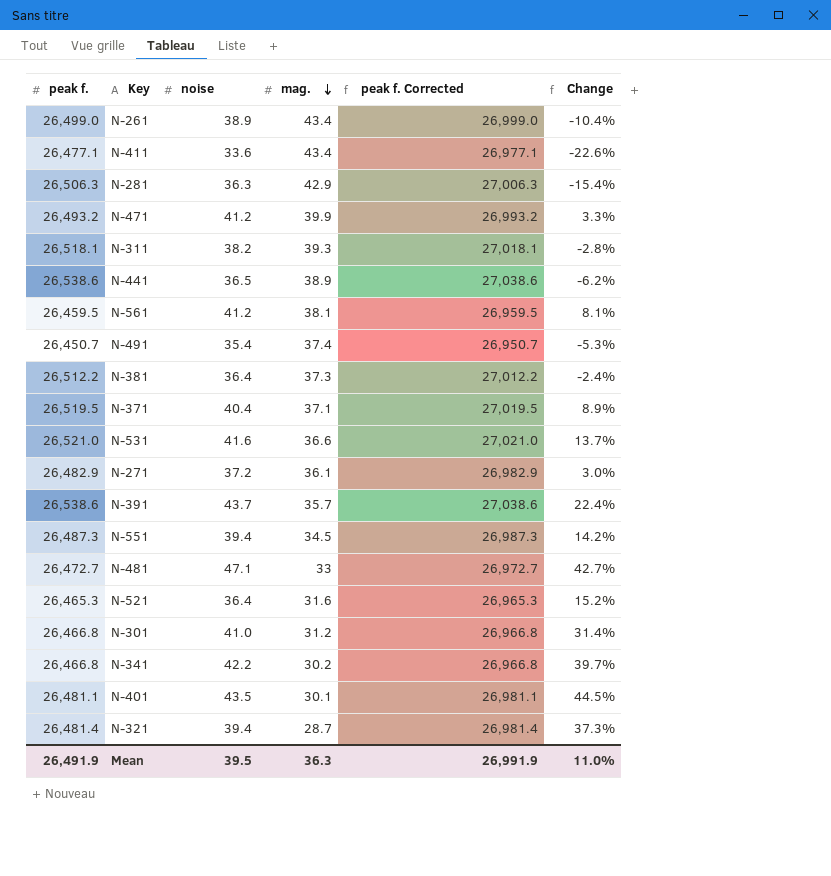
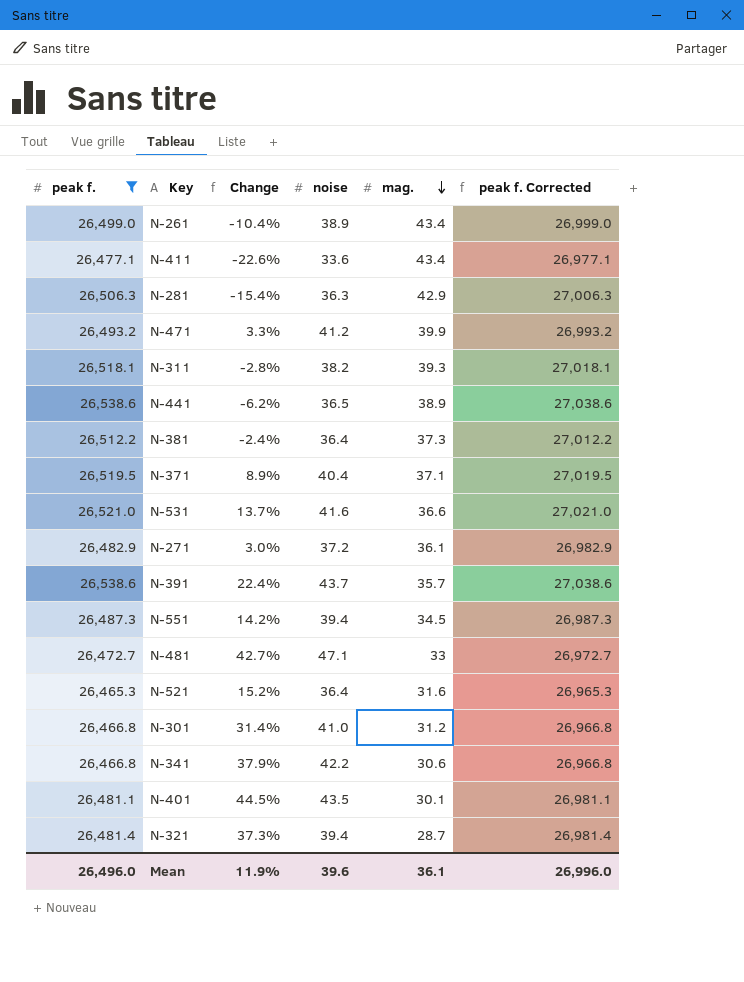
filter: none -> peak f. >= 26,465.3
column Change | position: 6 -> 3
N-341 | Change: 39.7% -> 37.9%
N-341 | mag.: 30.2 -> 30.6
Mean | peak f.: 26,491.9 -> 26,496.0
Mean | Change: 11.0% -> 11.9%
Mean | noise: 39.5 -> 39.6
Mean | mag.: 36.3 -> 36.1
Mean | peak f. Corrected: 26,991.9 -> 26,996.0

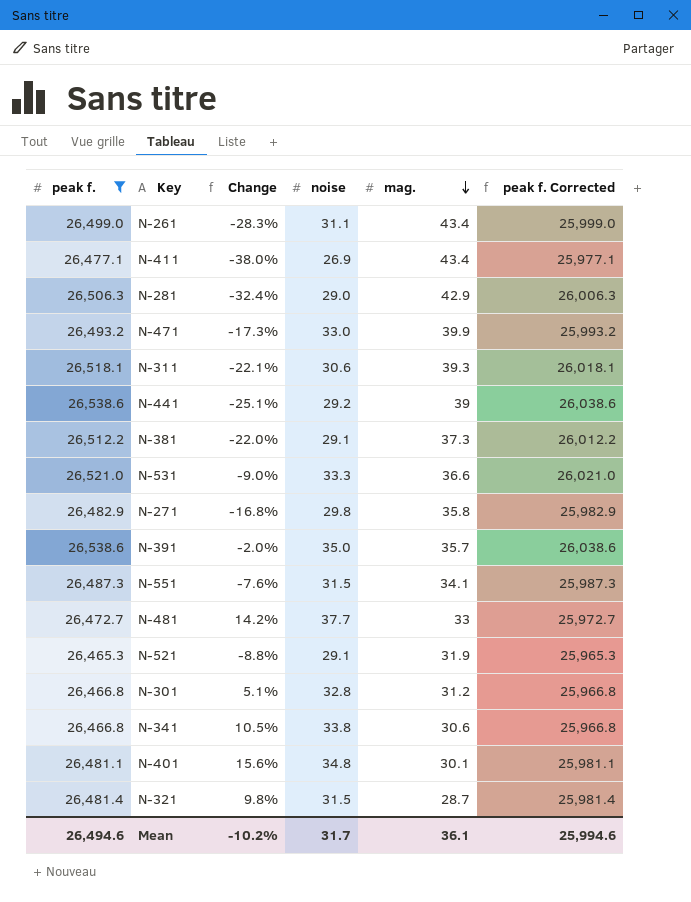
column peak f. Corrected | formula: [peak f.] + 500 -> [peak f.] - 500
row N-371: 26,519.5 | 8.9% | 40.4 | 37.1 | 27,019.5 -> none
N-261 | Change: -10.4% -> -28.3%
N-261 | noise: 38.9 -> 31.1
N-411 | Change: -22.6% -> -38.0%
N-411 | noise: 33.6 -> 26.9
N-281 | Change: -15.4% -> -32.4%
N-281 | noise: 36.3 -> 29.0
N-471 | Change: 3.3% -> -17.3%
N-471 | noise: 41.2 -> 33.0
N-311 | Change: -2.8% -> -22.1%
N-311 | noise: 38.2 -> 30.6
N-441 | Change: -6.2% -> -25.1%
N-441 | noise: 36.5 -> 29.2
N-441 | mag.: 38.9 -> 39
N-381 | Change: -2.4% -> -22.0%
N-381 | noise: 36.4 -> 29.1
N-531 | Change: 13.7% -> -9.0%
N-531 | noise: 41.6 -> 33.3
N-271 | Change: 3.0% -> -16.8%
N-271 | noise: 37.2 -> 29.8
N-271 | mag.: 36.1 -> 35.8
N-391 | Change: 22.4% -> -2.0%
N-391 | noise: 43.7 -> 35.0
N-551 | Change: 14.2% -> -7.6%
N-551 | noise: 39.4 -> 31.5
N-551 | mag.: 34.5 -> 34.1
N-481 | Change: 42.7% -> 14.2%
N-481 | noise: 47.1 -> 37.7
N-521 | Change: 15.2% -> -8.8%
N-521 | noise: 36.4 -> 29.1
N-521 | mag.: 31.6 -> 31.9
N-301 | Change: 31.4% -> 5.1%
N-301 | noise: 41.0 -> 32.8
N-341 | Change: 37.9% -> 10.5%
N-341 | noise: 42.2 -> 33.8
N-401 | Change: 44.5% -> 15.6%
N-401 | noise: 43.5 -> 34.8
N-321 | Change: 37.3% -> 9.8%
N-321 | noise: 39.4 -> 31.5
Mean | peak f.: 26,496.0 -> 26,494.6
Mean | Change: 11.9% -> -10.2%
Mean | noise: 39.6 -> 31.7
Mean | peak f. Corrected: 26,996.0 -> 25,994.6

